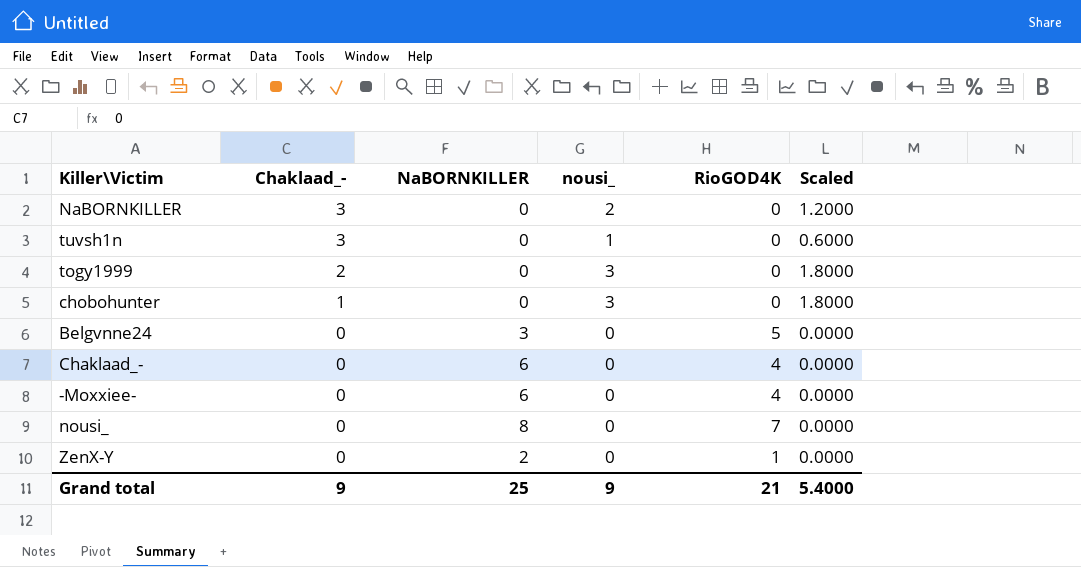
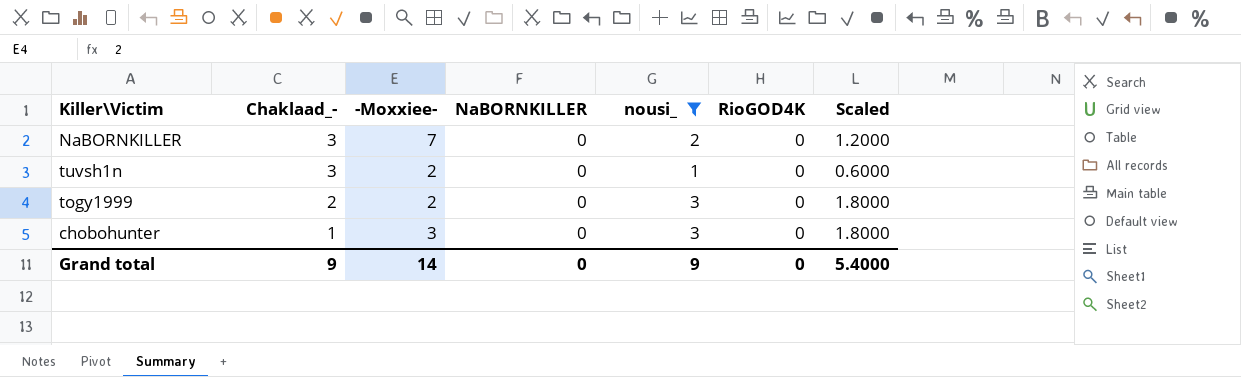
filter: none -> nousi_ != 0
column -Moxxiee- | position: none -> 3
Grand total | NaBORNKILLER: 25 -> 0
Grand total | RioGOD4K: 21 -> 0

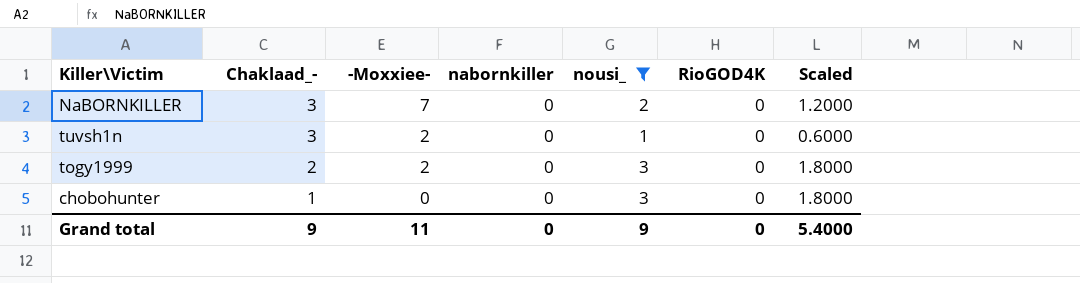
column name: NaBORNKILLER -> nabornkiller
chobohunter | -Moxxiee-: 3 -> 0
Grand total | -Moxxiee-: 14 -> 11

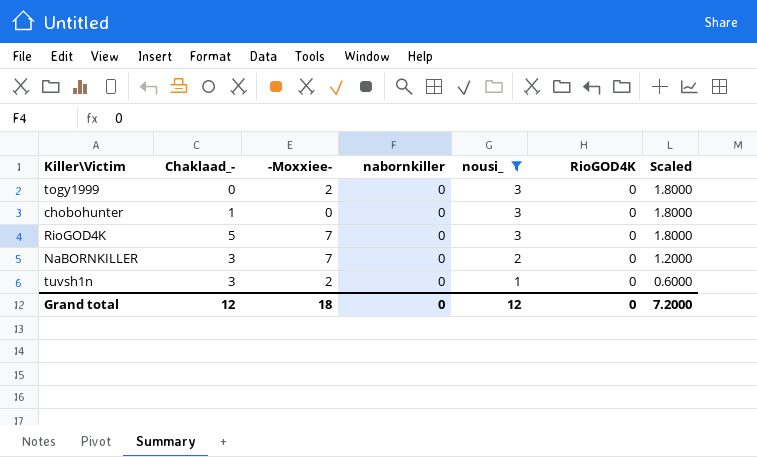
row order: Chaklaad_- descending -> nousi_ descending
togy1999 | Chaklaad_-: 2 -> 0
row RioGOD4K: none -> 5 | 7 | 0 | 3 | 0 | 1.8000
Grand total | Chaklaad_-: 9 -> 12
Grand total | -Moxxiee-: 11 -> 18
Grand total | nousi_: 9 -> 12
Grand total | Scaled: 5.4000 -> 7.2000

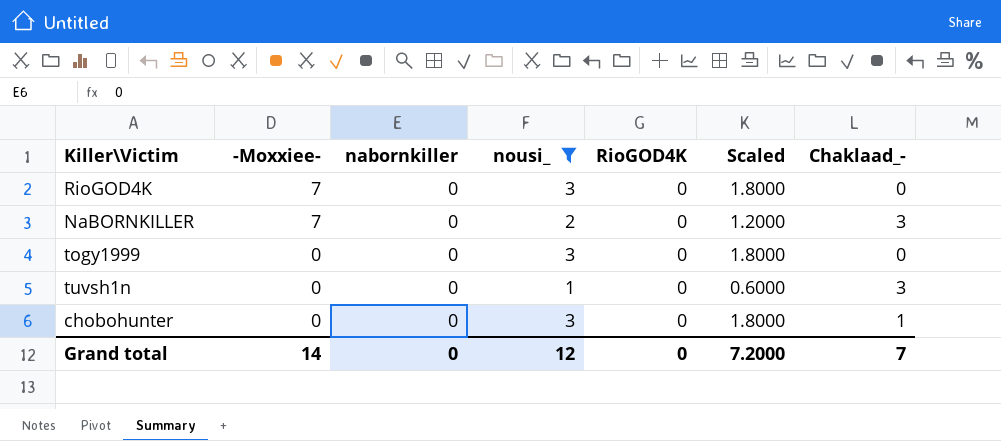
row order: nousi_ descending -> -Moxxiee- descending
column Chaklaad_- | position: 2 -> 7
RioGOD4K | Chaklaad_-: 5 -> 0
togy1999 | -Moxxiee-: 2 -> 0
tuvsh1n | -Moxxiee-: 2 -> 0
Grand total | -Moxxiee-: 18 -> 14
Grand total | Chaklaad_-: 12 -> 7

